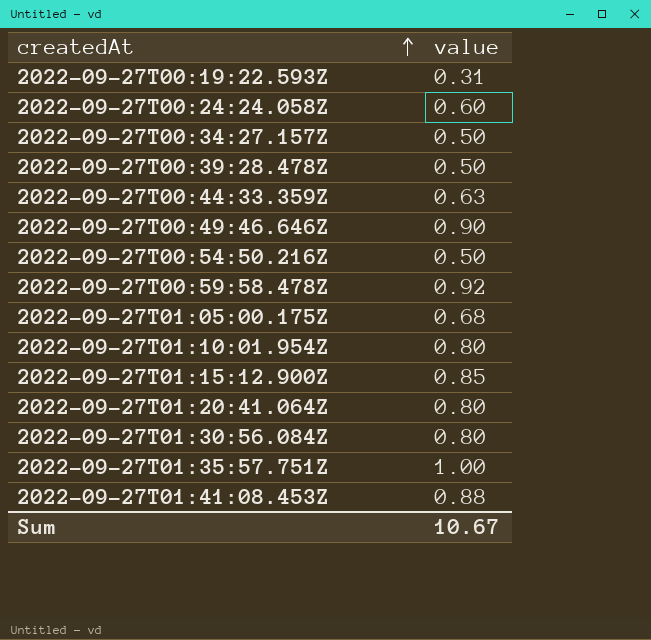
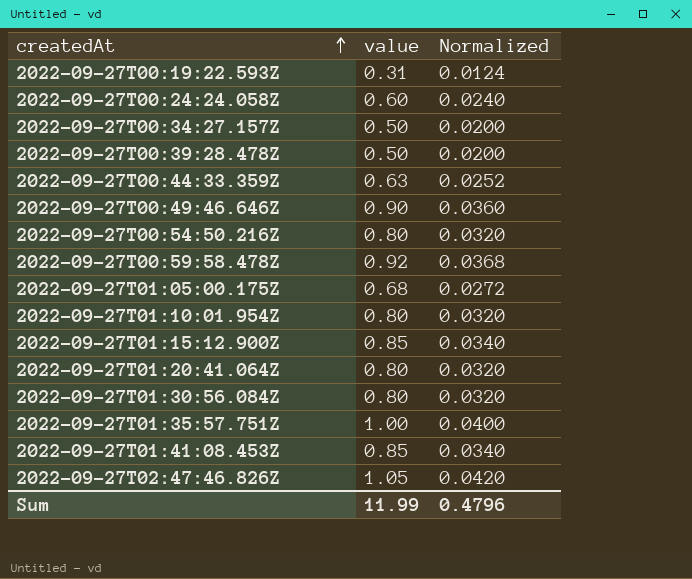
column Normalized | formula: none -> [value] * 0.04
2022-09-27T00:54:50.216Z | value: 0.50 -> 0.80
2022-09-27T01:41:08.453Z | value: 0.88 -> 0.85
row 2022-09-27T02:47:46.826Z: none -> 1.05 | 0.0420
Sum | value: 10.67 -> 11.99

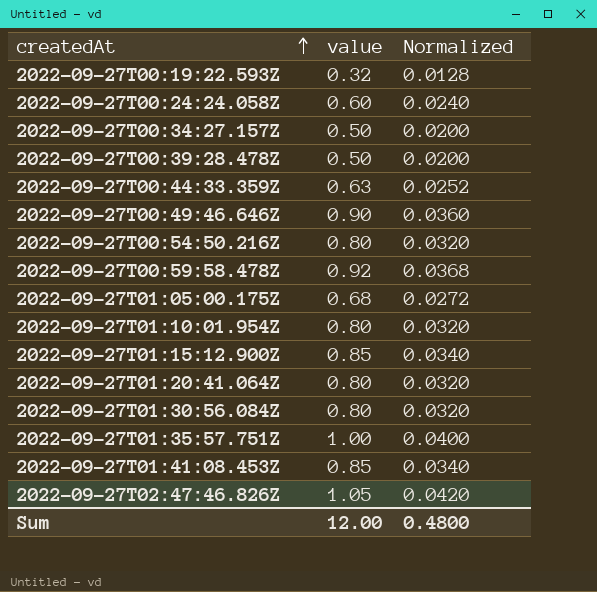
2022-09-27T00:19:22.593Z | value: 0.31 -> 0.32
2022-09-27T00:19:22.593Z | Normalized: 0.0124 -> 0.0128
Sum | value: 11.99 -> 12.00
Sum | Normalized: 0.4796 -> 0.4800

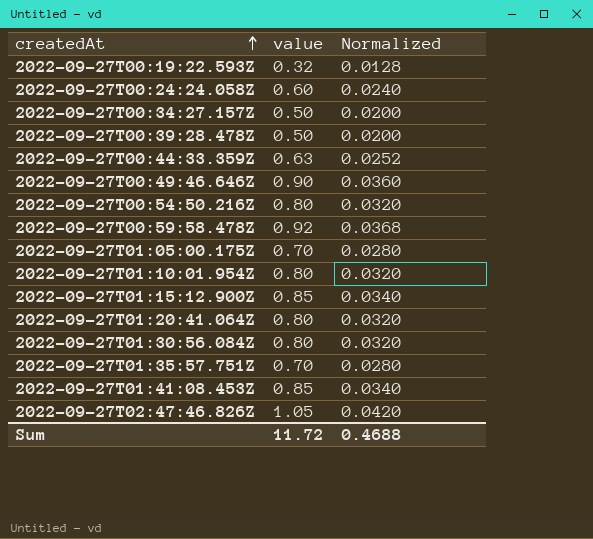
2022-09-27T01:05:00.175Z | value: 0.68 -> 0.70
2022-09-27T01:05:00.175Z | Normalized: 0.0272 -> 0.0280
2022-09-27T01:35:57.751Z | value: 1.00 -> 0.70
2022-09-27T01:35:57.751Z | Normalized: 0.0400 -> 0.0280
Sum | value: 12.00 -> 11.72
Sum | Normalized: 0.4800 -> 0.4688

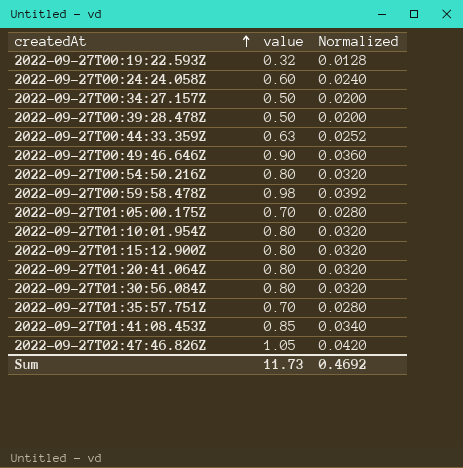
2022-09-27T00:59:58.478Z | value: 0.92 -> 0.98
2022-09-27T00:59:58.478Z | Normalized: 0.0368 -> 0.0392
2022-09-27T01:15:12.900Z | value: 0.85 -> 0.80
2022-09-27T01:15:12.900Z | Normalized: 0.0340 -> 0.0320
Sum | value: 11.72 -> 11.73
Sum | Normalized: 0.4688 -> 0.4692

